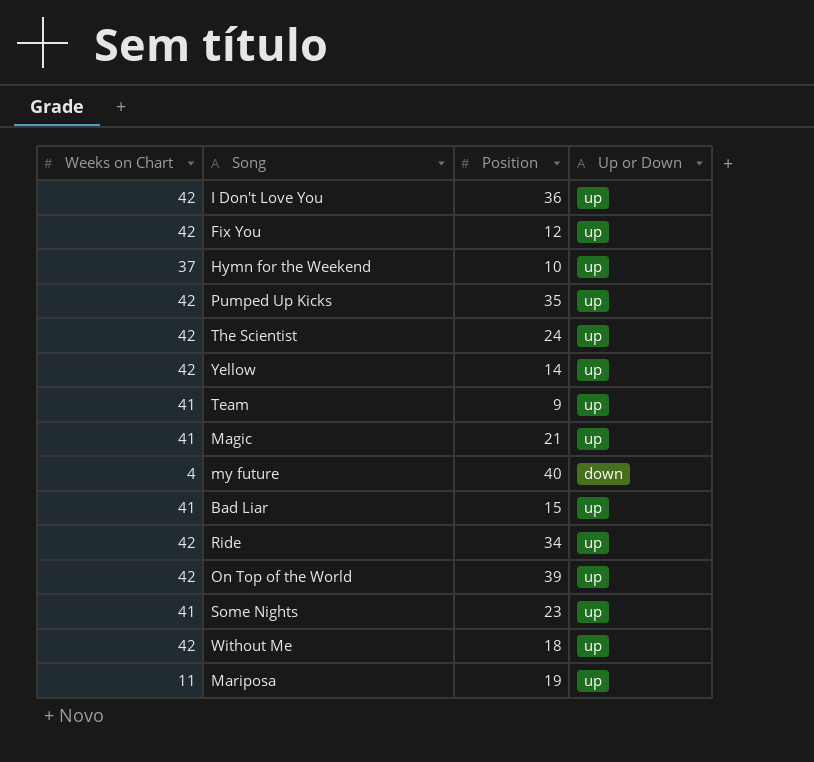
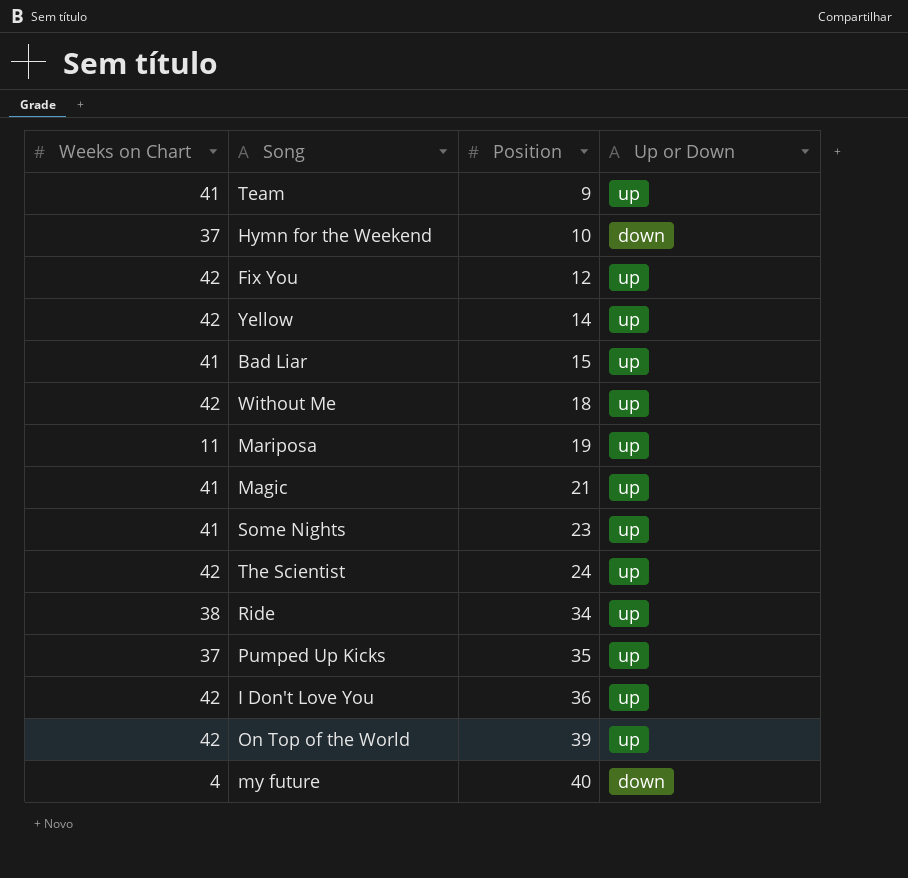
row order: none -> Position ascending
Hymn for the Weekend | Up or Down: up -> down
Ride | Weeks on Chart: 42 -> 38
Pumped Up Kicks | Weeks on Chart: 42 -> 37

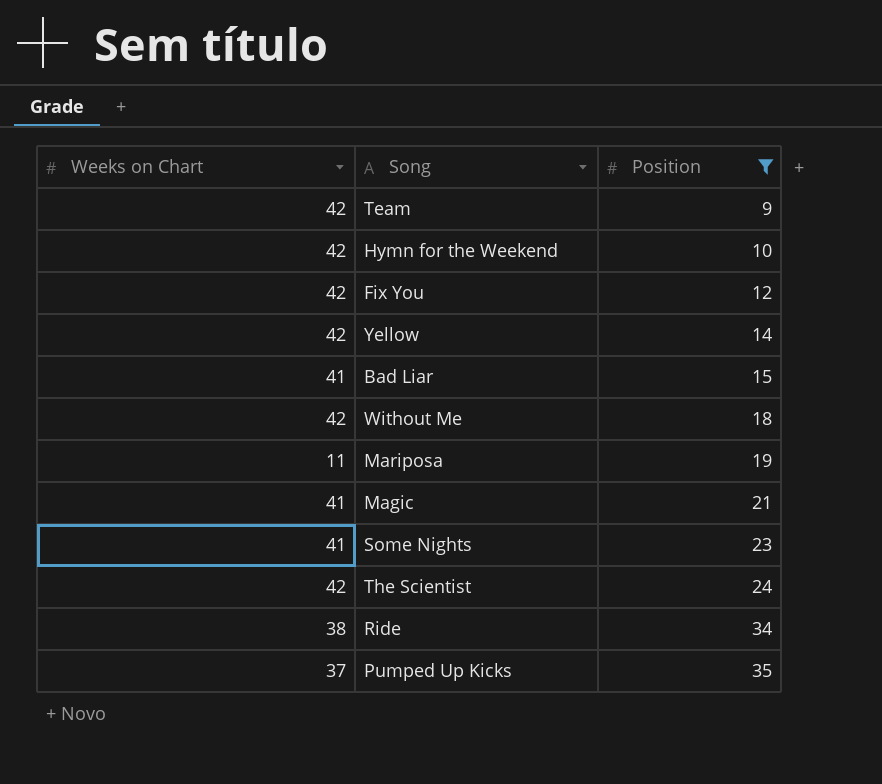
filter: none -> Position <= 35
column Up or Down | position: 4 -> none
Team | Weeks on Chart: 41 -> 42
Hymn for the Weekend | Weeks on Chart: 37 -> 42

